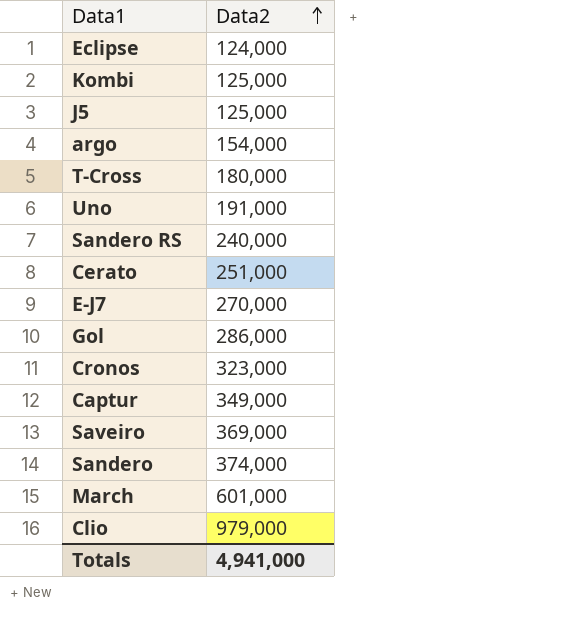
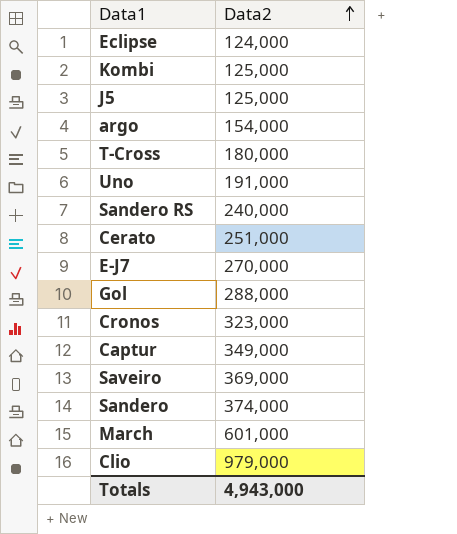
Gol | Data2: 286,000 -> 288,000
Totals | Data2: 4,941,000 -> 4,943,000

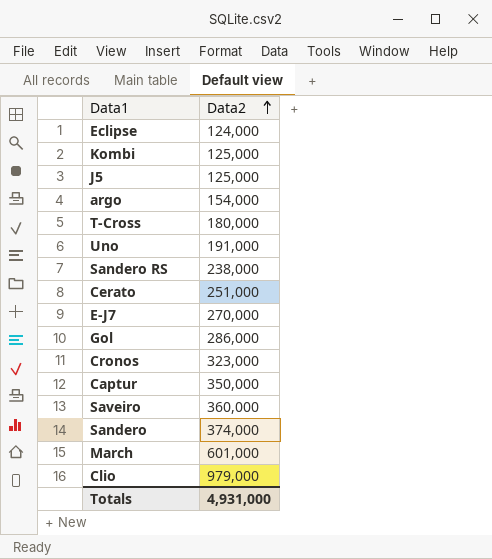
Sandero RS | Data2: 240,000 -> 238,000
Gol | Data2: 288,000 -> 286,000
Captur | Data2: 349,000 -> 350,000
Saveiro | Data2: 369,000 -> 360,000
Totals | Data2: 4,943,000 -> 4,931,000

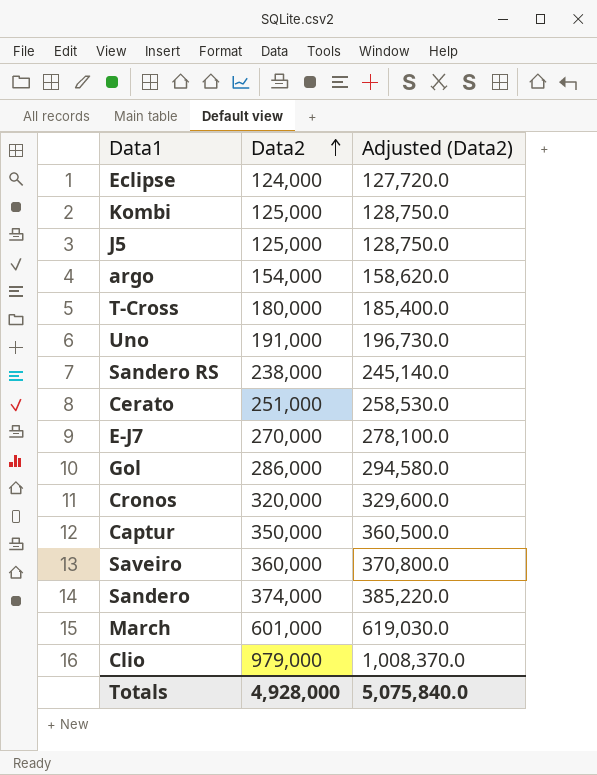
column Adjusted (Data2) | formula: none -> [Data2] * 1.03
Cronos | Data2: 323,000 -> 320,000
Totals | Data2: 4,931,000 -> 4,928,000

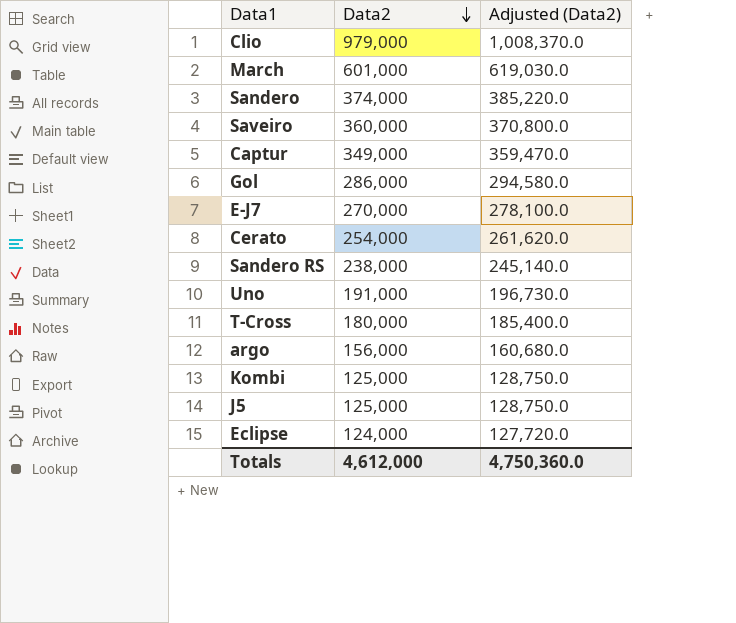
row order: Data2 ascending -> Data2 descending
row Cronos: 320,000 | 329,600.0 -> none
Captur | Data2: 350,000 -> 349,000
Captur | Adjusted (Data2): 360,500.0 -> 359,470.0
Cerato | Data2: 251,000 -> 254,000
Cerato | Adjusted (Data2): 258,530.0 -> 261,620.0
argo | Data2: 154,000 -> 156,000
argo | Adjusted (Data2): 158,620.0 -> 160,680.0
Totals | Data2: 4,928,000 -> 4,612,000
Totals | Adjusted (Data2): 5,075,840.0 -> 4,750,360.0

